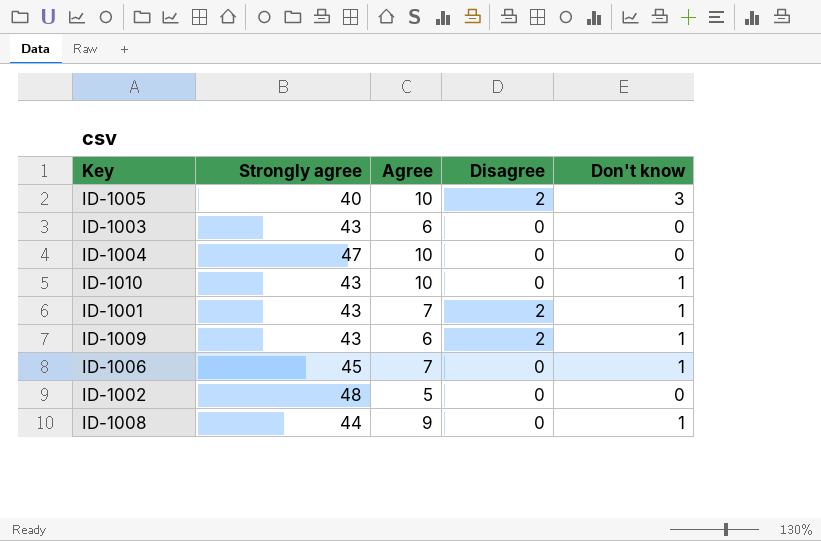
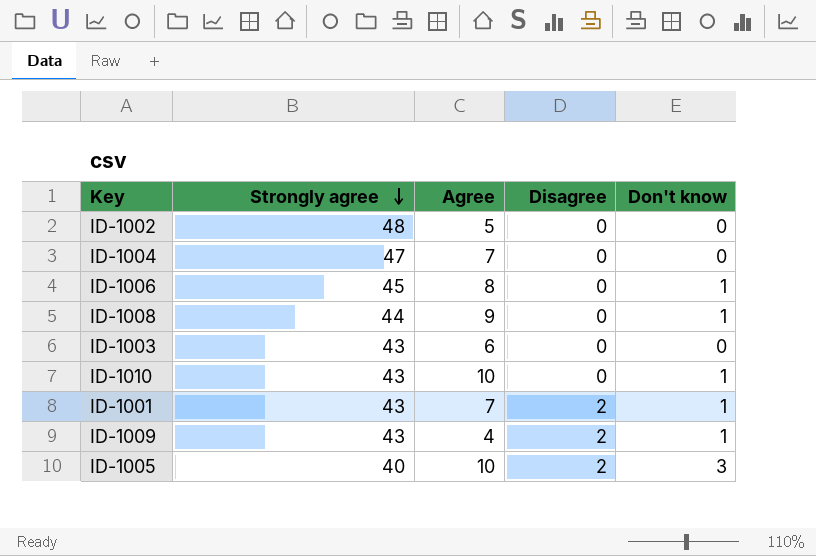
row order: none -> Strongly agree descending
ID-1004 | Agree: 10 -> 7
ID-1006 | Agree: 7 -> 8
ID-1009 | Agree: 6 -> 4

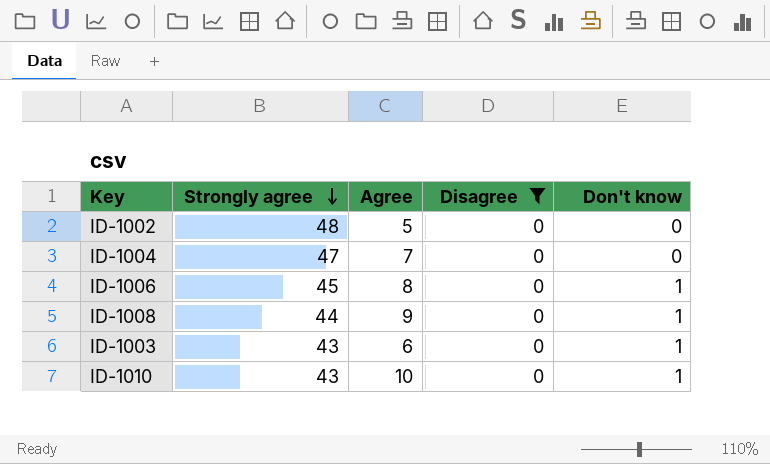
filter: none -> Disagree = 0
ID-1003 | Don't know: 0 -> 1

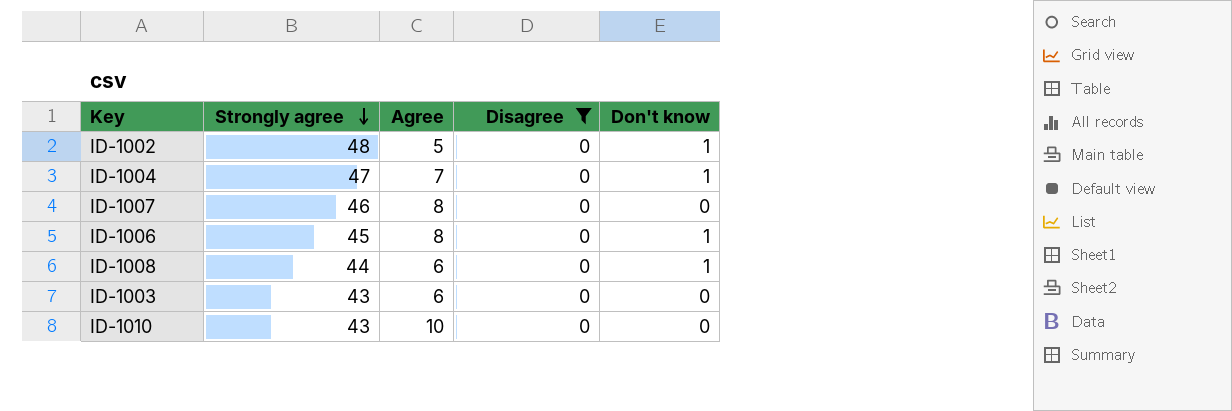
ID-1002 | Don't know: 0 -> 1
ID-1004 | Don't know: 0 -> 1
row ID-1007: none -> 46 | 8 | 0 | 0
ID-1008 | Agree: 9 -> 6
ID-1003 | Don't know: 1 -> 0
ID-1010 | Don't know: 1 -> 0

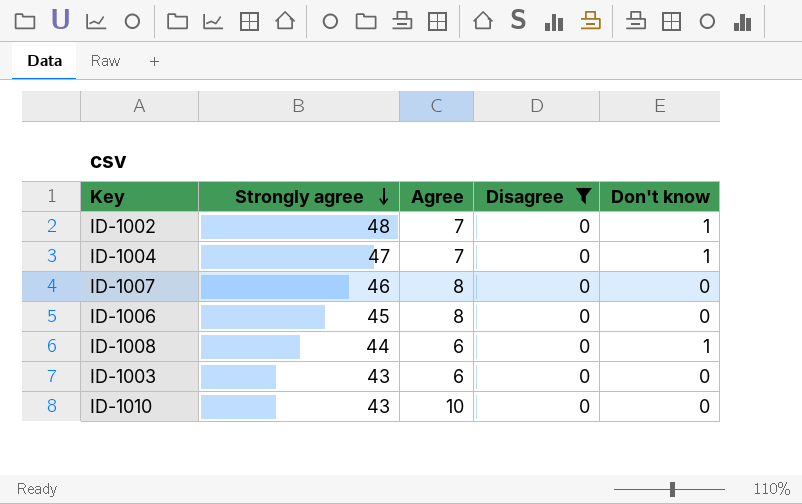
ID-1002 | Agree: 5 -> 7
ID-1006 | Don't know: 1 -> 0

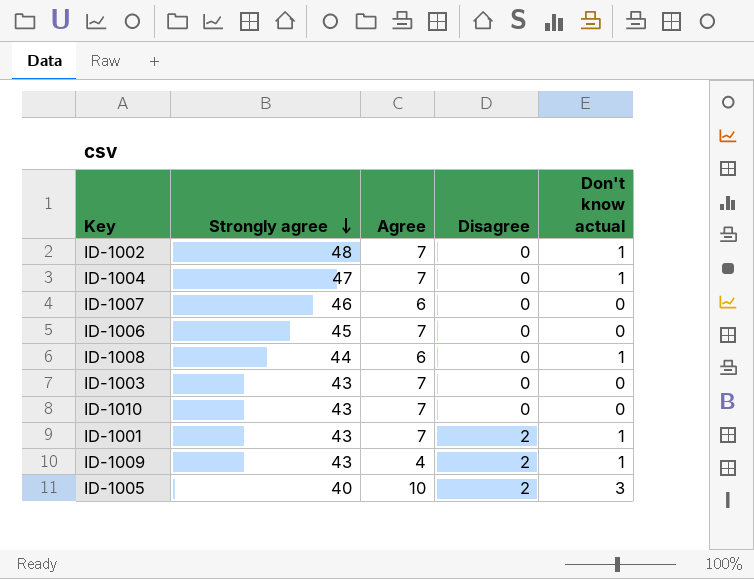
filter: Disagree = 0 -> none
column name: Don't know -> Don't know actual
ID-1007 | Agree: 8 -> 6
ID-1006 | Agree: 8 -> 7
ID-1003 | Agree: 6 -> 7
ID-1010 | Agree: 10 -> 7

